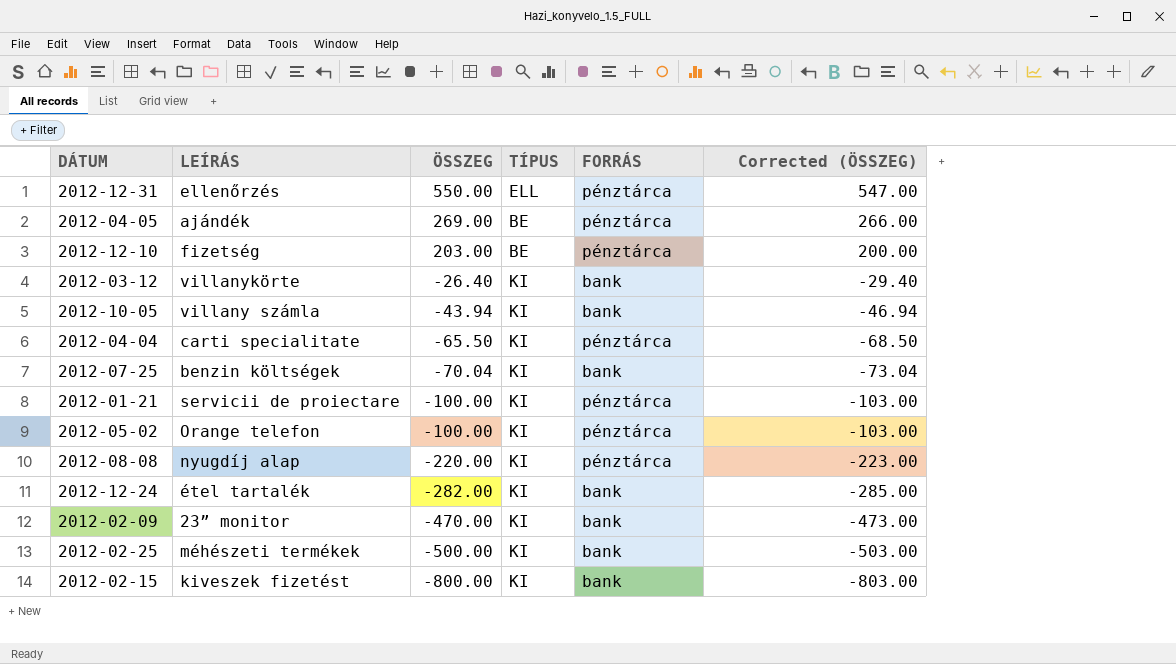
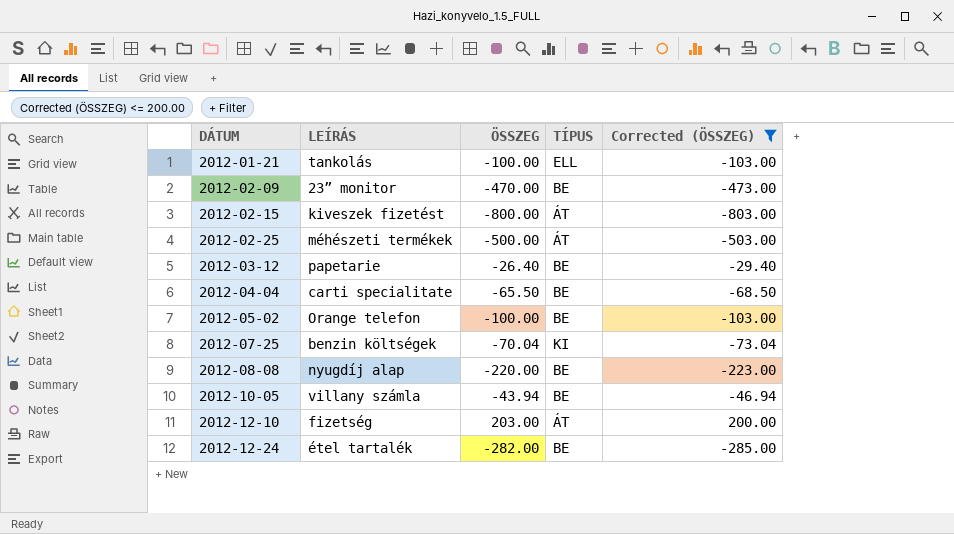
filter: none -> Corrected (ÖSSZEG) <= 200.00
row order: ÖSSZEG descending -> DÁTUM ascending
column FORRÁS | position: 5 -> none
2012-01-21 | LEÍRÁS: servicii de proiectare -> tankolás
2012-01-21 | TÍPUS: KI -> ELL
2012-02-09 | TÍPUS: KI -> BE
2012-02-15 | TÍPUS: KI -> ÁT
2012-02-25 | TÍPUS: KI -> ÁT
2012-03-12 | LEÍRÁS: villanykörte -> papetarie
2012-03-12 | TÍPUS: KI -> BE
2012-04-04 | TÍPUS: KI -> BE
2012-05-02 | TÍPUS: KI -> BE
2012-08-08 | TÍPUS: KI -> BE
2012-10-05 | TÍPUS: KI -> BE
2012-12-10 | TÍPUS: BE -> ÁT
2012-12-24 | TÍPUS: KI -> BE

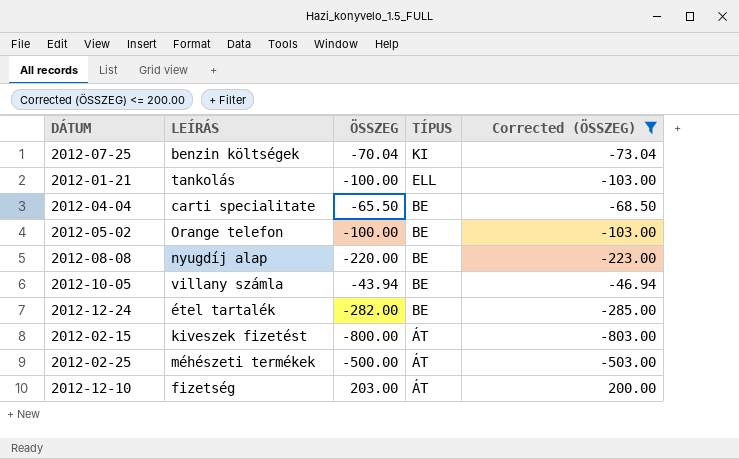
row order: DÁTUM ascending -> TÍPUS descending
row 2012-02-09: 23” monitor | -470.00 | BE | -473.00 -> none
row 2012-03-12: papetarie | -26.40 | BE | -29.40 -> none

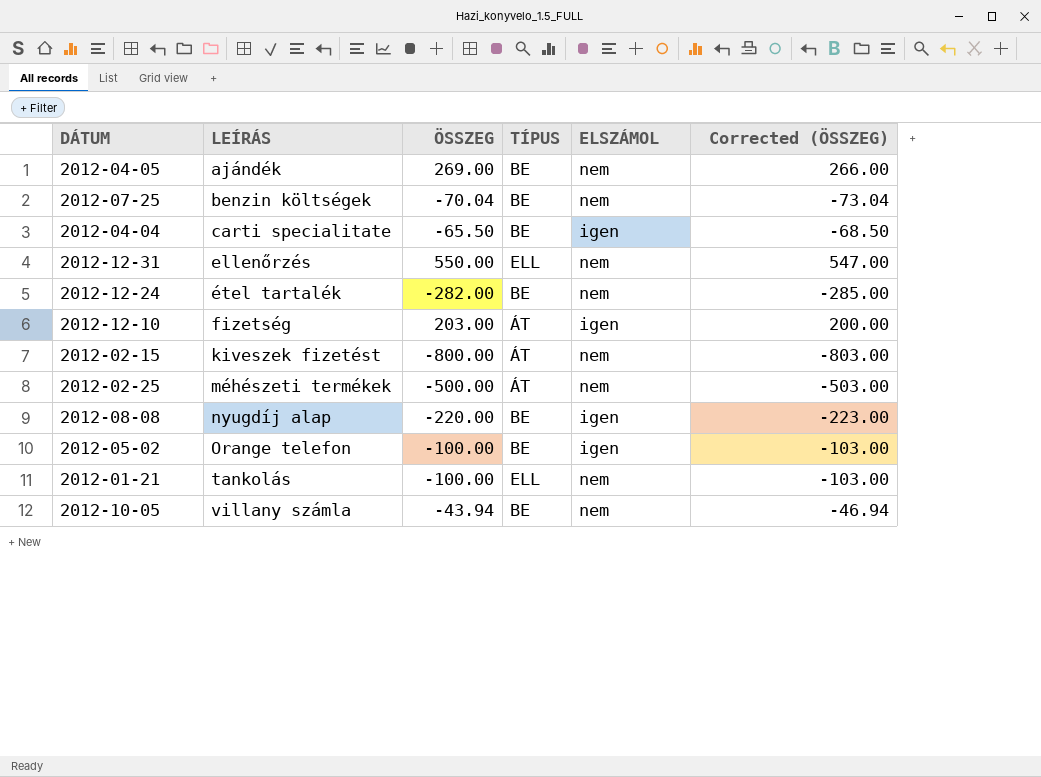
filter: Corrected (ÖSSZEG) <= 200.00 -> none
row order: TÍPUS descending -> LEÍRÁS ascending
column ELSZÁMOL | position: none -> 5
2012-07-25 | TÍPUS: KI -> BE

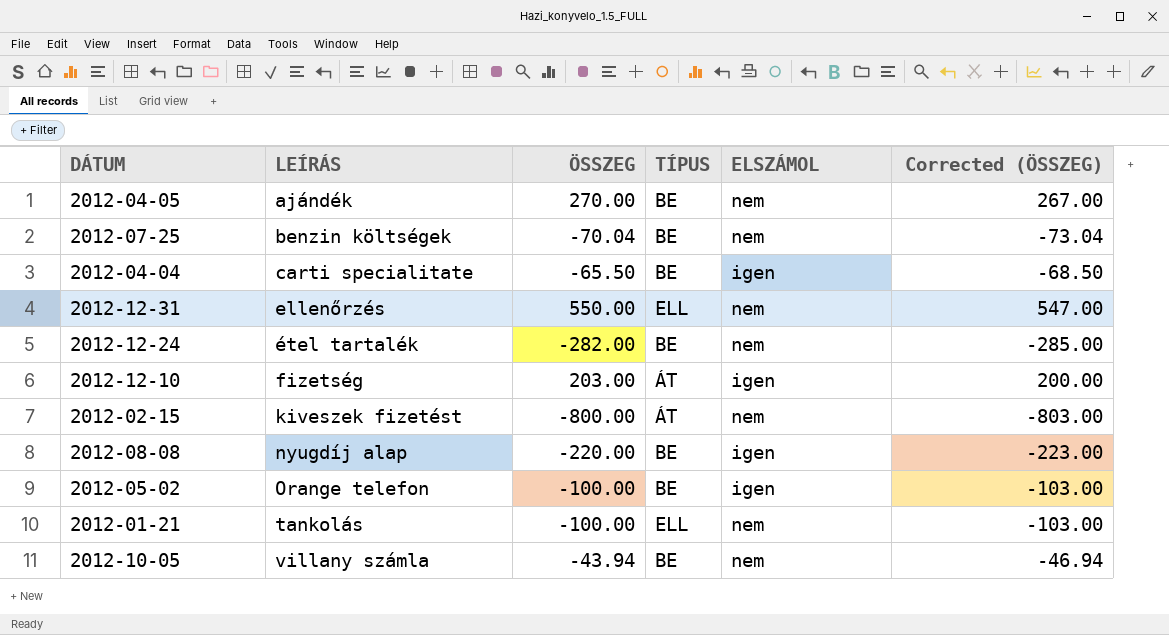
row 2012-02-25: méhészeti termékek | -500.00 | ÁT | nem | -503.00 -> none
2012-04-05 | ÖSSZEG: 269.00 -> 270.00
2012-04-05 | Corrected (ÖSSZEG): 266.00 -> 267.00

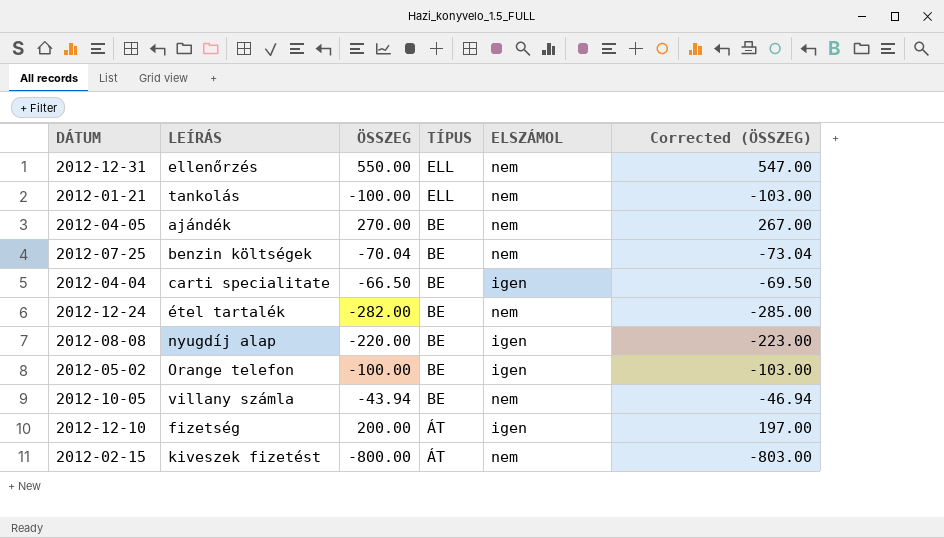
row order: LEÍRÁS ascending -> TÍPUS descending
2012-04-04 | ÖSSZEG: -65.50 -> -66.50
2012-04-04 | Corrected (ÖSSZEG): -68.50 -> -69.50
2012-12-10 | ÖSSZEG: 203.00 -> 200.00
2012-12-10 | Corrected (ÖSSZEG): 200.00 -> 197.00

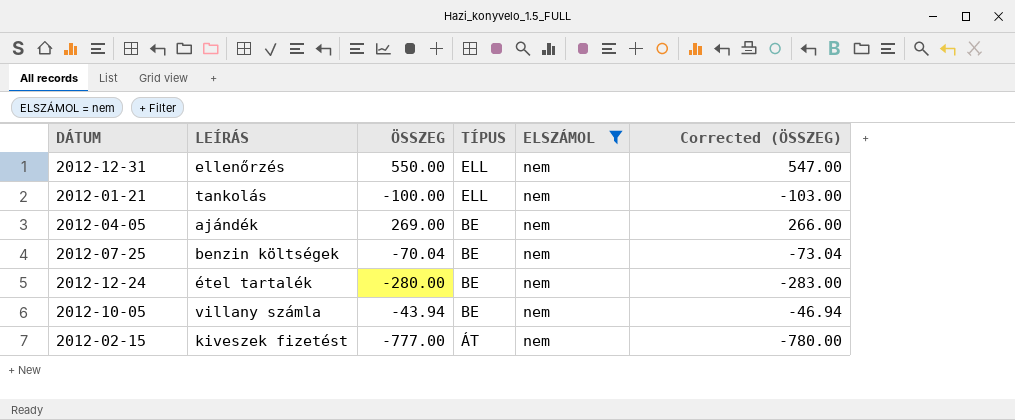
filter: none -> ELSZÁMOL = nem
2012-04-05 | ÖSSZEG: 270.00 -> 269.00
2012-04-05 | Corrected (ÖSSZEG): 267.00 -> 266.00
2012-12-24 | ÖSSZEG: -282.00 -> -280.00
2012-12-24 | Corrected (ÖSSZEG): -285.00 -> -283.00
2012-02-15 | ÖSSZEG: -800.00 -> -777.00
2012-02-15 | Corrected (ÖSSZEG): -803.00 -> -780.00

